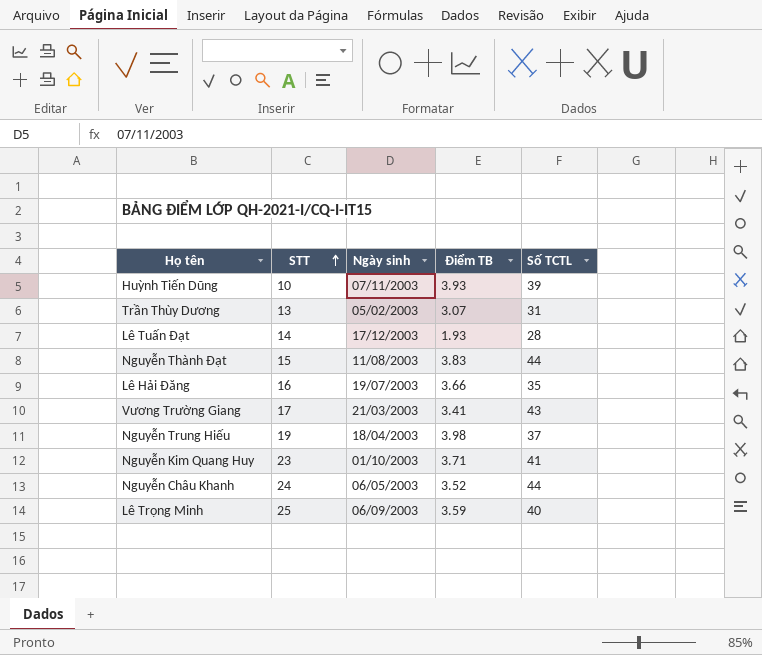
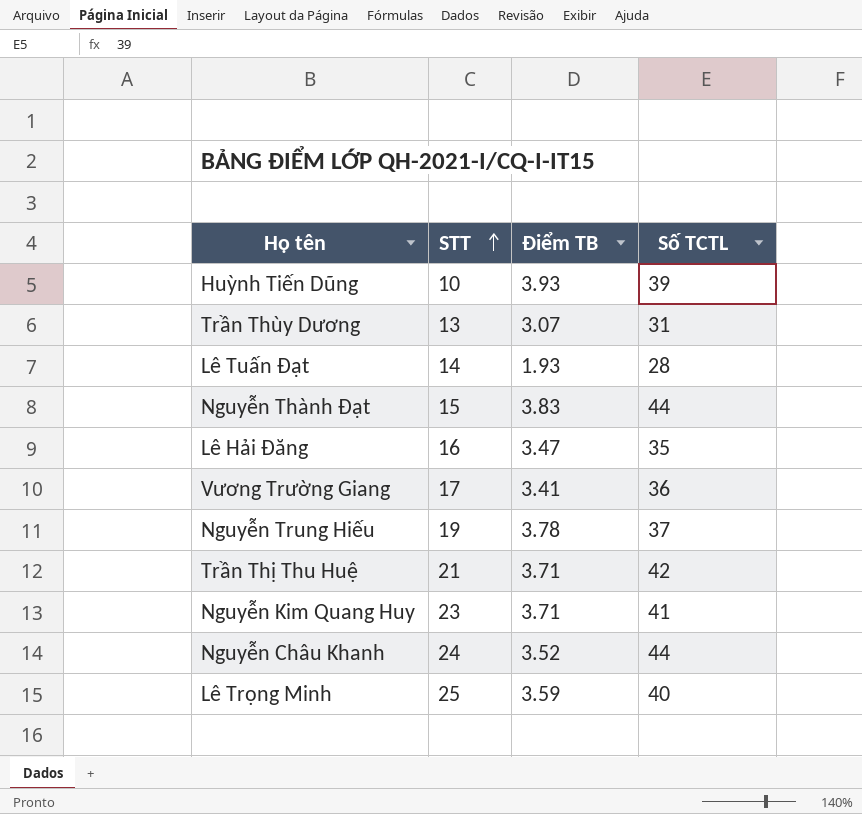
column Ngày sinh | position: 3 -> none
Lê Hải Đăng | Điểm TB: 3.66 -> 3.47
Vương Trường Giang | Số TCTL: 43 -> 36
Nguyễn Trung Hiếu | Điểm TB: 3.98 -> 3.78
row Trần Thị Thu Huệ: none -> 21 | 3.71 | 42

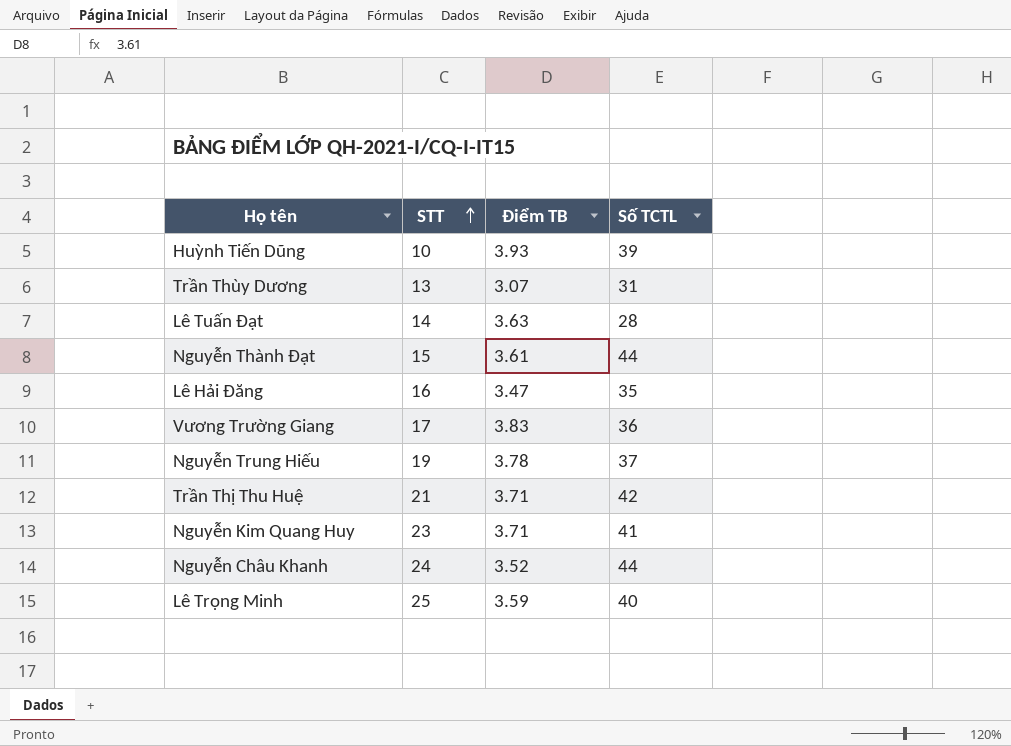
Lê Tuấn Đạt | Điểm TB: 1.93 -> 3.63
Nguyễn Thành Đạt | Điểm TB: 3.83 -> 3.61
Vương Trường Giang | Điểm TB: 3.41 -> 3.83

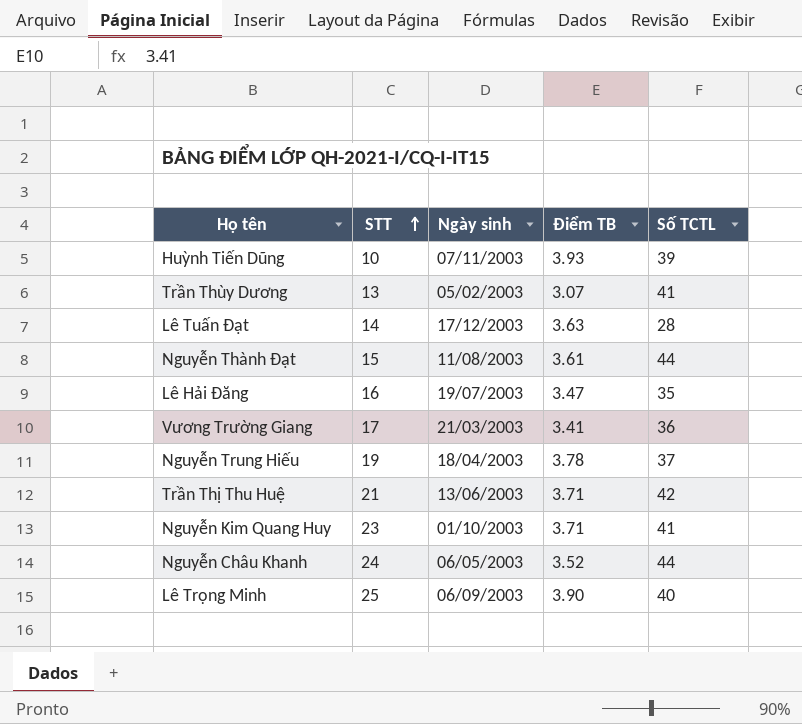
column Ngày sinh | position: none -> 3
Trần Thùy Dương | Số TCTL: 31 -> 41
Vương Trường Giang | Điểm TB: 3.83 -> 3.41
Lê Trọng Minh | Điểm TB: 3.59 -> 3.90

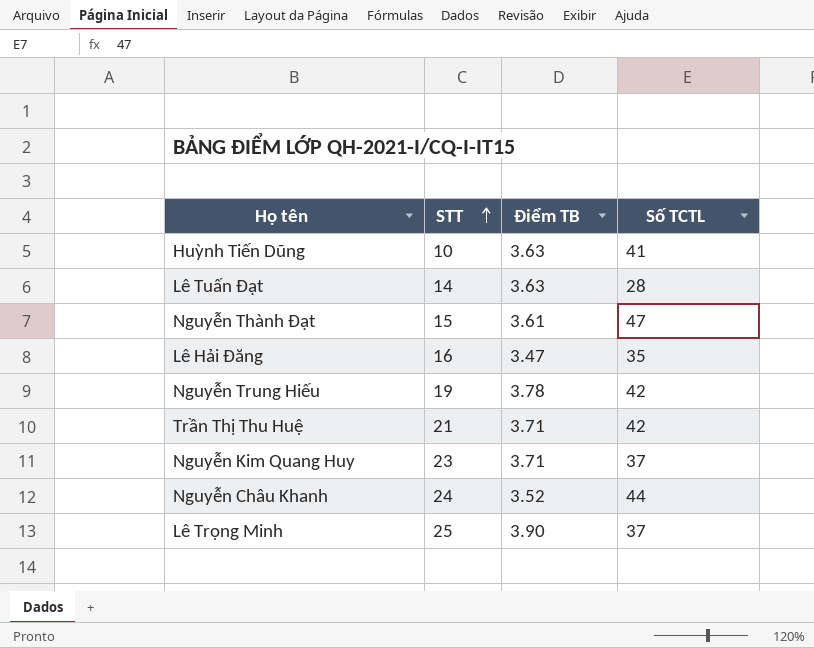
column Ngày sinh | position: 3 -> none
row Trần Thùy Dương: 13 | 05/02/2003 | 3.07 | 41 -> none
row Vương Trường Giang: 17 | 21/03/2003 | 3.41 | 36 -> none
Huỳnh Tiến Dũng | Điểm TB: 3.93 -> 3.63
Huỳnh Tiến Dũng | Số TCTL: 39 -> 41
Nguyễn Thành Đạt | Số TCTL: 44 -> 47
Nguyễn Trung Hiếu | Số TCTL: 37 -> 42
Nguyễn Kim Quang Huy | Số TCTL: 41 -> 37
Lê Trọng Minh | Số TCTL: 40 -> 37

